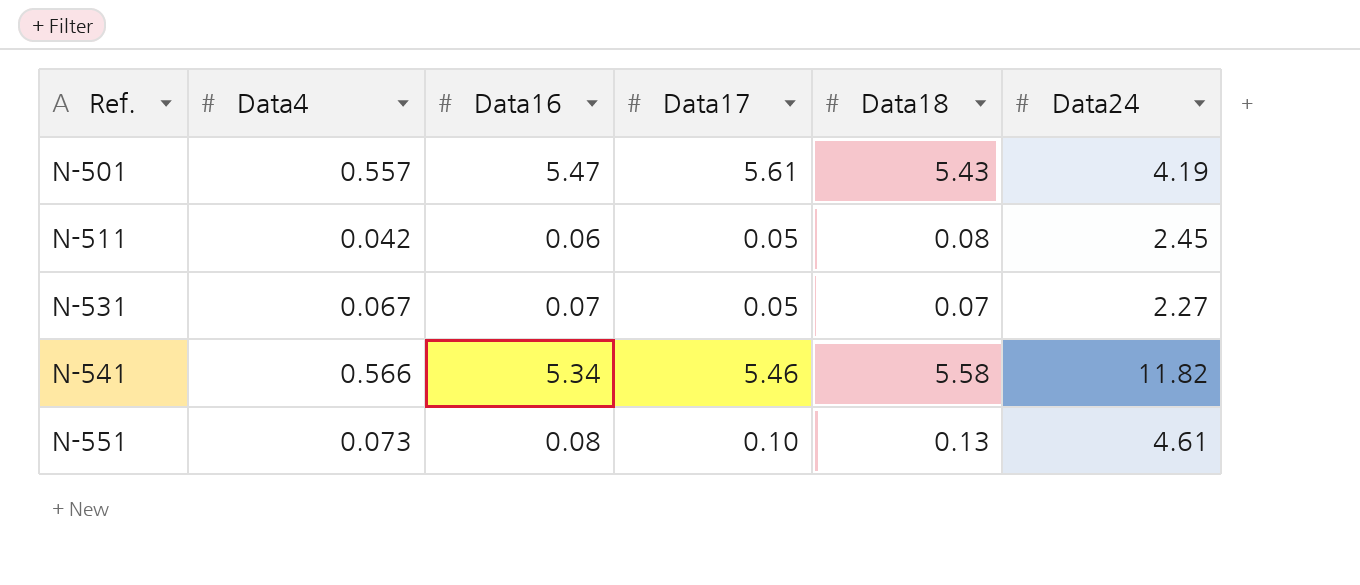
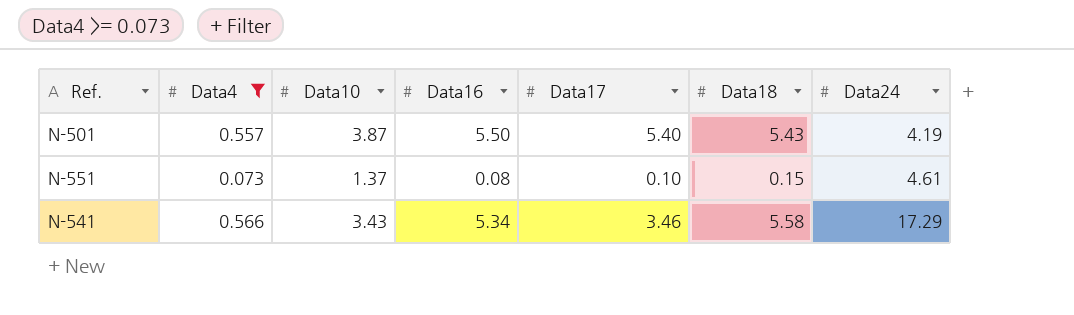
filter: none -> Data4 >= 0.073
row order: Ref. ascending -> Data24 ascending
column Data10 | position: none -> 3
N-501 | Data16: 5.47 -> 5.50
N-501 | Data17: 5.61 -> 5.40
N-551 | Data18: 0.13 -> 0.15
N-541 | Data17: 5.46 -> 3.46
N-541 | Data24: 11.82 -> 17.29

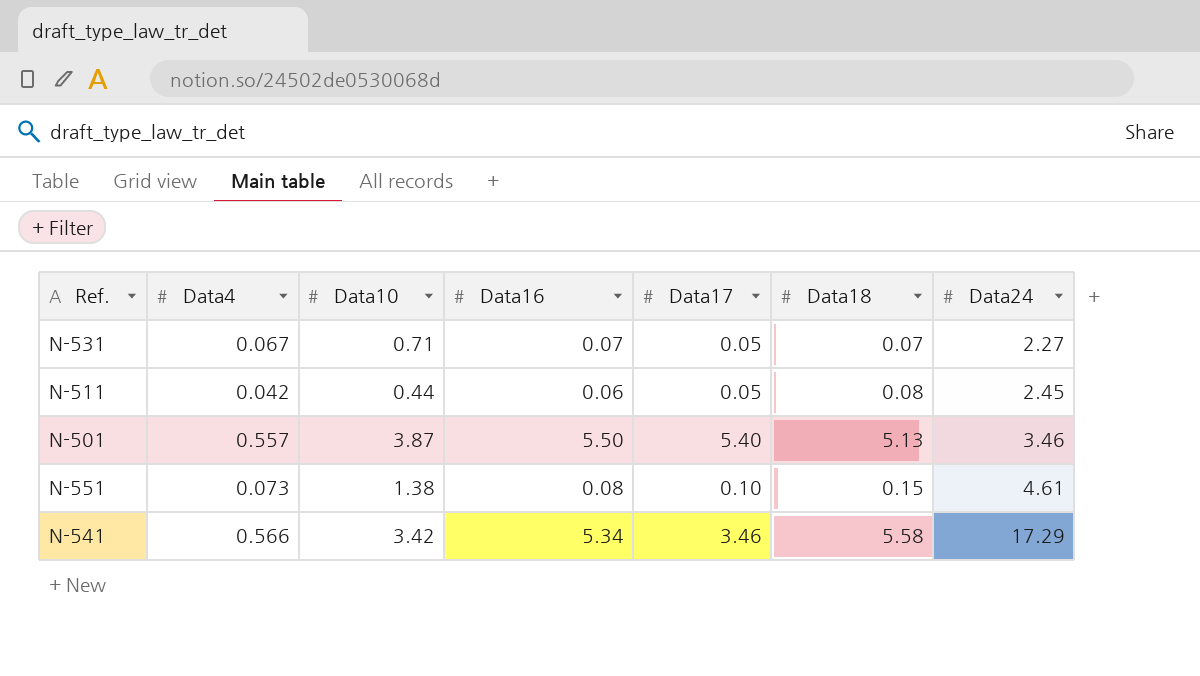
filter: Data4 >= 0.073 -> none
N-501 | Data18: 5.43 -> 5.13
N-501 | Data24: 4.19 -> 3.46
N-551 | Data10: 1.37 -> 1.38
N-541 | Data10: 3.43 -> 3.42

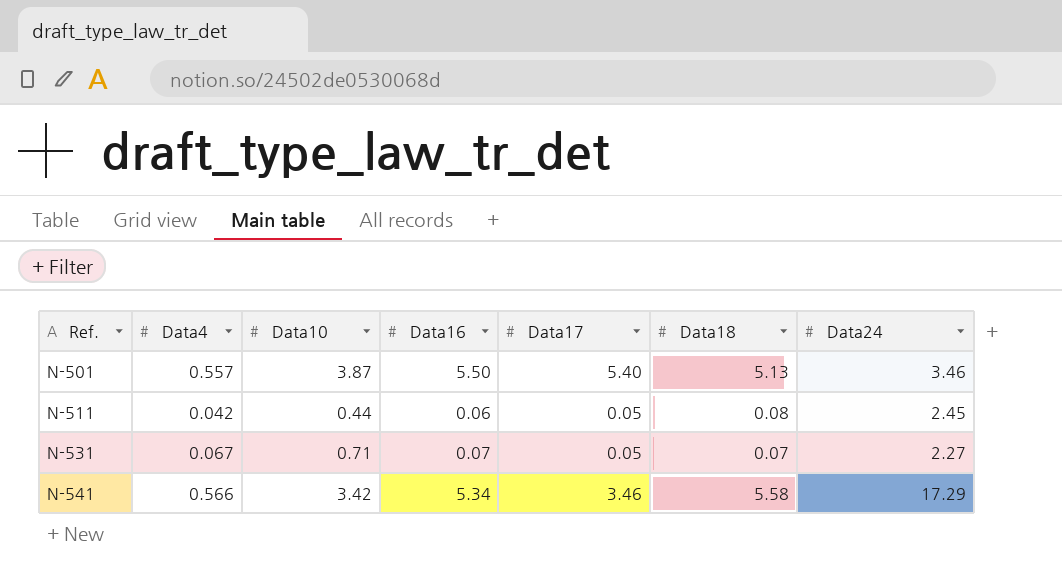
row order: Data24 ascending -> Ref. ascending
row N-551: 0.073 | 1.38 | 0.08 | 0.10 | 0.15 | 4.61 -> none

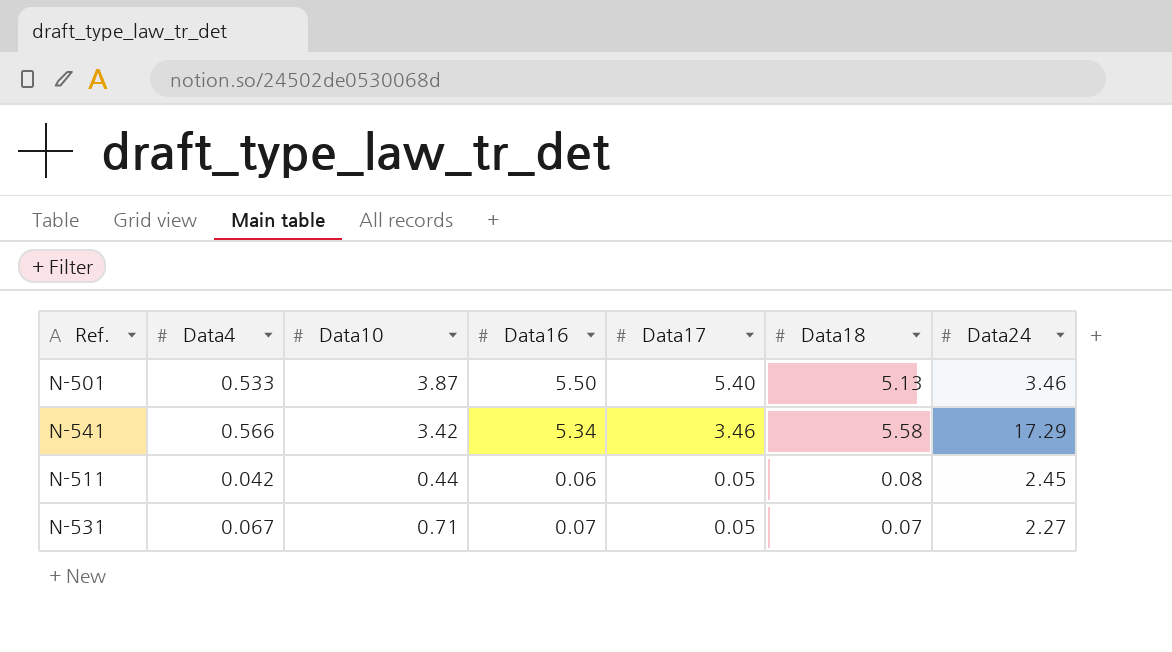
row order: Ref. ascending -> Data17 descending
N-501 | Data4: 0.557 -> 0.533

